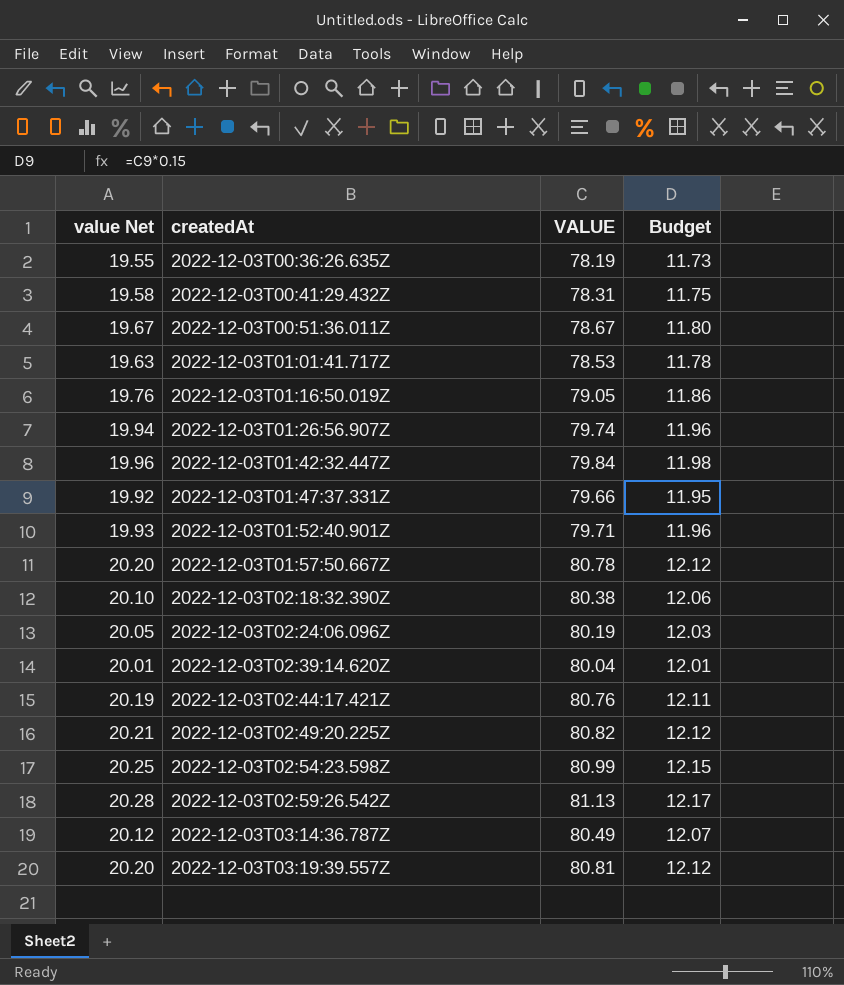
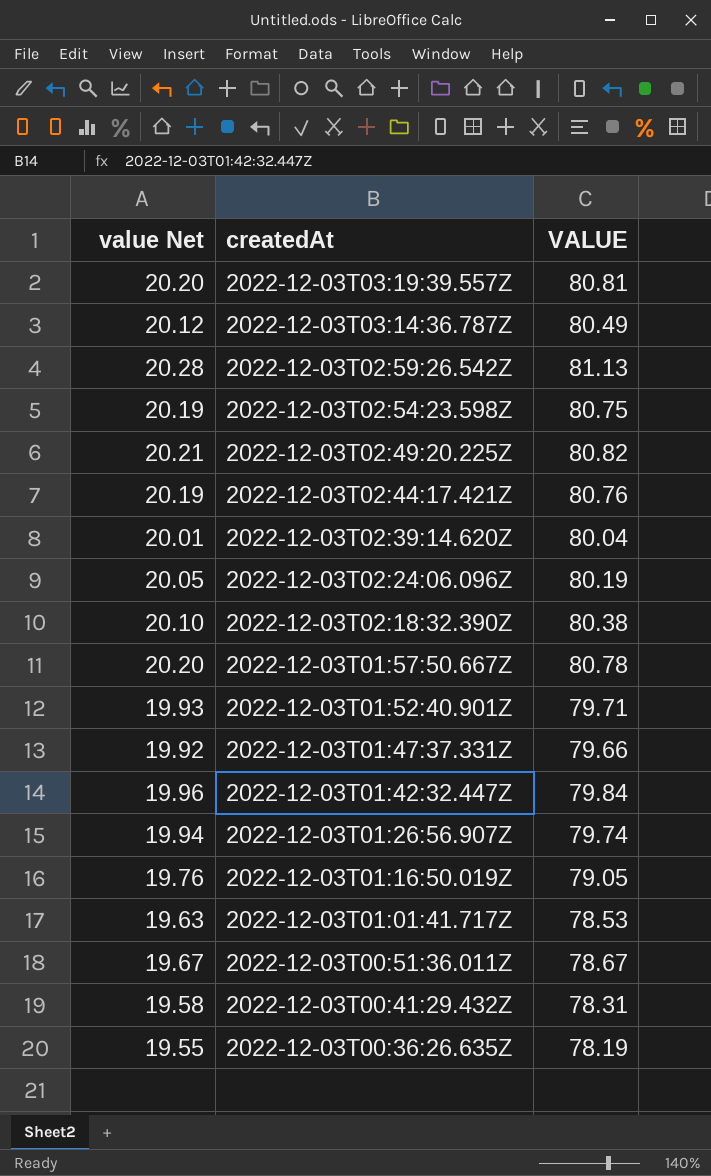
row order: createdAt ascending -> createdAt descending
column Budget | formula: [VALUE] * 0.15 -> none
2022-12-03T02:54:23.598Z | value Net: 20.25 -> 20.19
2022-12-03T02:54:23.598Z | VALUE: 80.99 -> 80.75

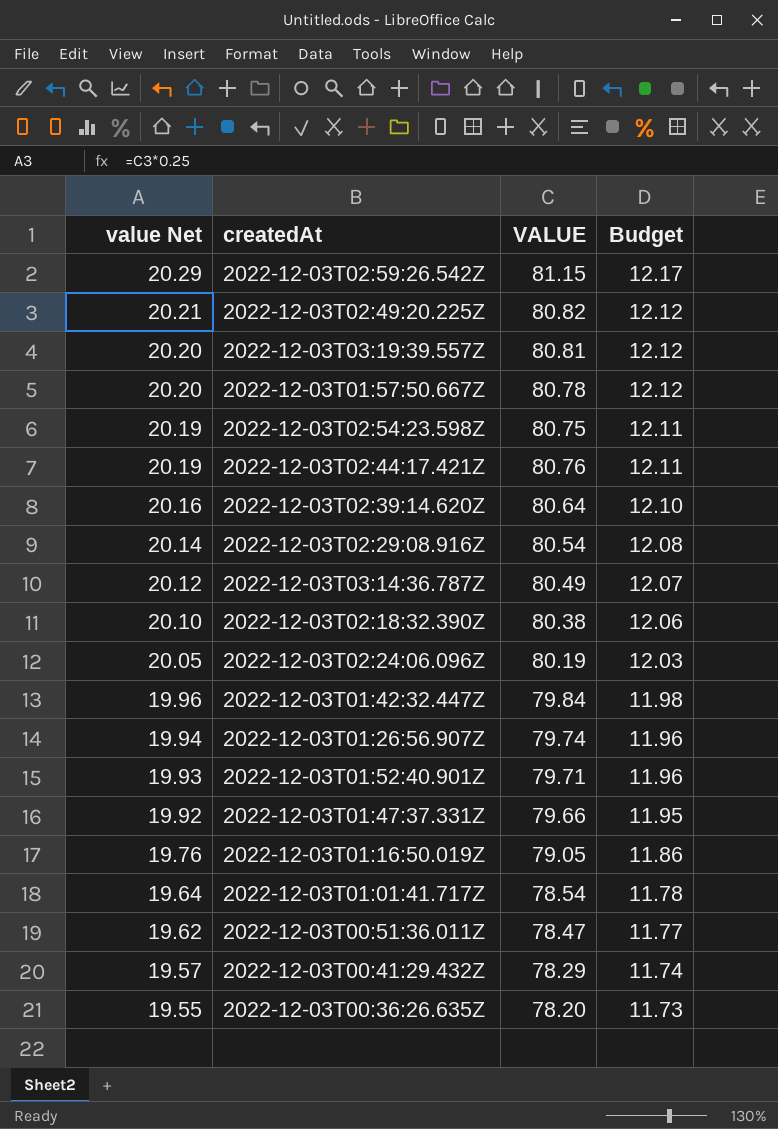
row order: createdAt descending -> value Net descending
column Budget | formula: none -> [VALUE] * 0.15
2022-12-03T02:59:26.542Z | value Net: 20.28 -> 20.29
2022-12-03T02:59:26.542Z | VALUE: 81.13 -> 81.15
2022-12-03T02:39:14.620Z | value Net: 20.01 -> 20.16
2022-12-03T02:39:14.620Z | VALUE: 80.04 -> 80.64
row 2022-12-03T02:29:08.916Z: none -> 20.14 | 80.54 | 12.08
2022-12-03T01:01:41.717Z | value Net: 19.63 -> 19.64
2022-12-03T01:01:41.717Z | VALUE: 78.53 -> 78.54
2022-12-03T00:51:36.011Z | value Net: 19.67 -> 19.62
2022-12-03T00:51:36.011Z | VALUE: 78.67 -> 78.47
2022-12-03T00:41:29.432Z | value Net: 19.58 -> 19.57
2022-12-03T00:41:29.432Z | VALUE: 78.31 -> 78.29
2022-12-03T00:36:26.635Z | VALUE: 78.19 -> 78.20

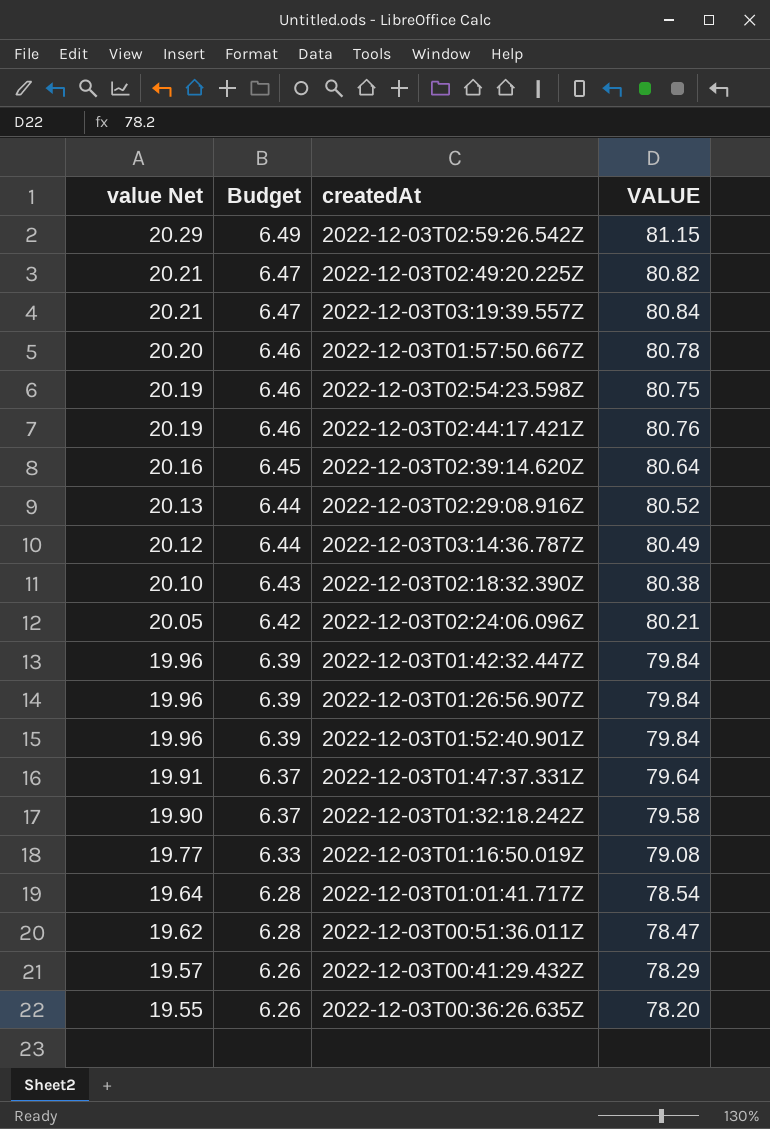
column Budget | formula: [VALUE] * 0.15 -> [VALUE] * 0.08
column Budget | position: 4 -> 2
2022-12-03T03:19:39.557Z | value Net: 20.20 -> 20.21
2022-12-03T03:19:39.557Z | VALUE: 80.81 -> 80.84
2022-12-03T02:29:08.916Z | value Net: 20.14 -> 20.13
2022-12-03T02:29:08.916Z | VALUE: 80.54 -> 80.52
2022-12-03T02:24:06.096Z | VALUE: 80.19 -> 80.21
2022-12-03T01:26:56.907Z | value Net: 19.94 -> 19.96
2022-12-03T01:26:56.907Z | VALUE: 79.74 -> 79.84
2022-12-03T01:52:40.901Z | value Net: 19.93 -> 19.96
2022-12-03T01:52:40.901Z | VALUE: 79.71 -> 79.84
2022-12-03T01:47:37.331Z | value Net: 19.92 -> 19.91
2022-12-03T01:47:37.331Z | VALUE: 79.66 -> 79.64
row 2022-12-03T01:32:18.242Z: none -> 19.90 | 6.37 | 79.58
2022-12-03T01:16:50.019Z | value Net: 19.76 -> 19.77
2022-12-03T01:16:50.019Z | VALUE: 79.05 -> 79.08

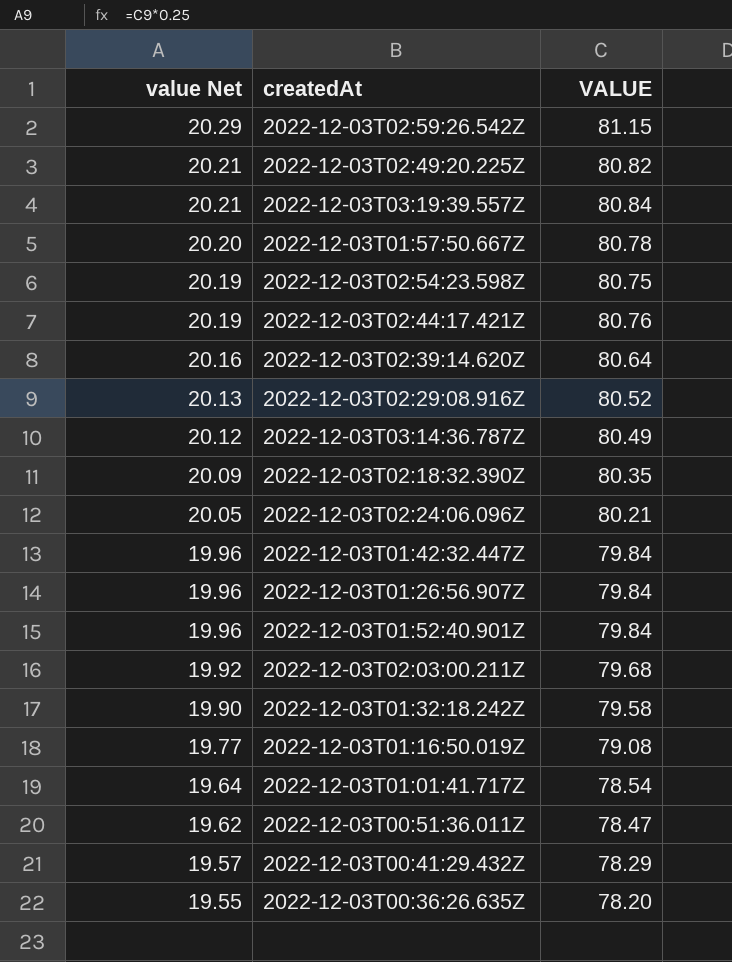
column Budget | formula: [VALUE] * 0.08 -> none
row 2022-12-03T01:47:37.331Z: 19.91 | 6.37 | 79.64 -> none
2022-12-03T02:18:32.390Z | value Net: 20.10 -> 20.09
2022-12-03T02:18:32.390Z | VALUE: 80.38 -> 80.35
row 2022-12-03T02:03:00.211Z: none -> 19.92 | 79.68

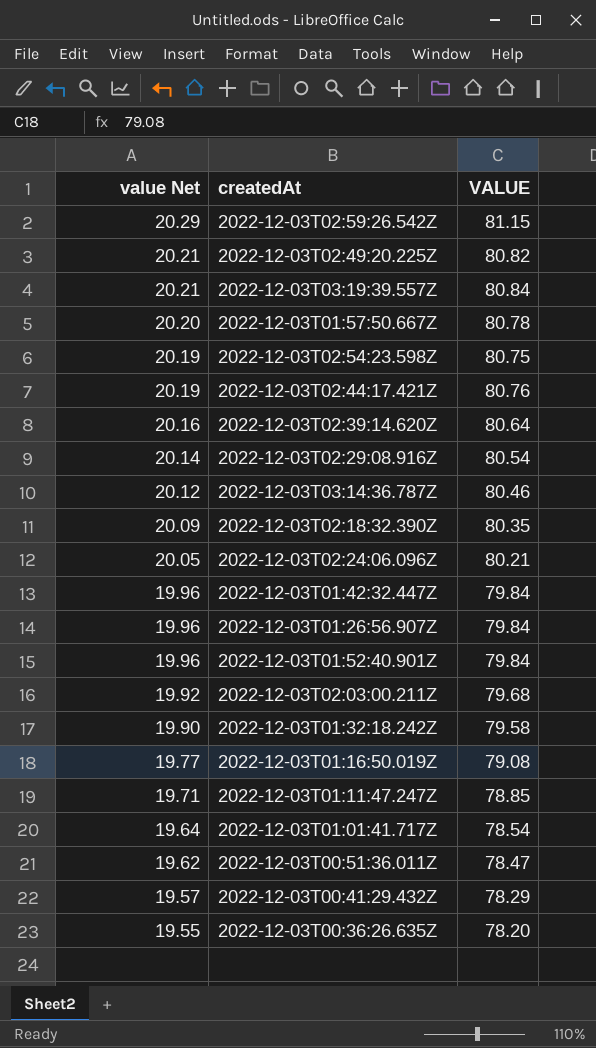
2022-12-03T02:29:08.916Z | value Net: 20.13 -> 20.14
2022-12-03T02:29:08.916Z | VALUE: 80.52 -> 80.54
2022-12-03T03:14:36.787Z | VALUE: 80.49 -> 80.46
row 2022-12-03T01:11:47.247Z: none -> 19.71 | 78.85

